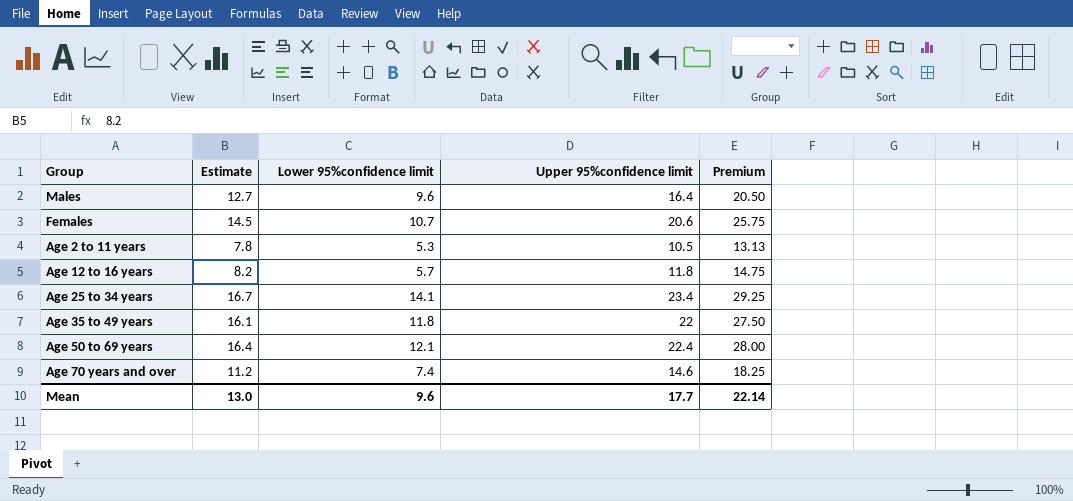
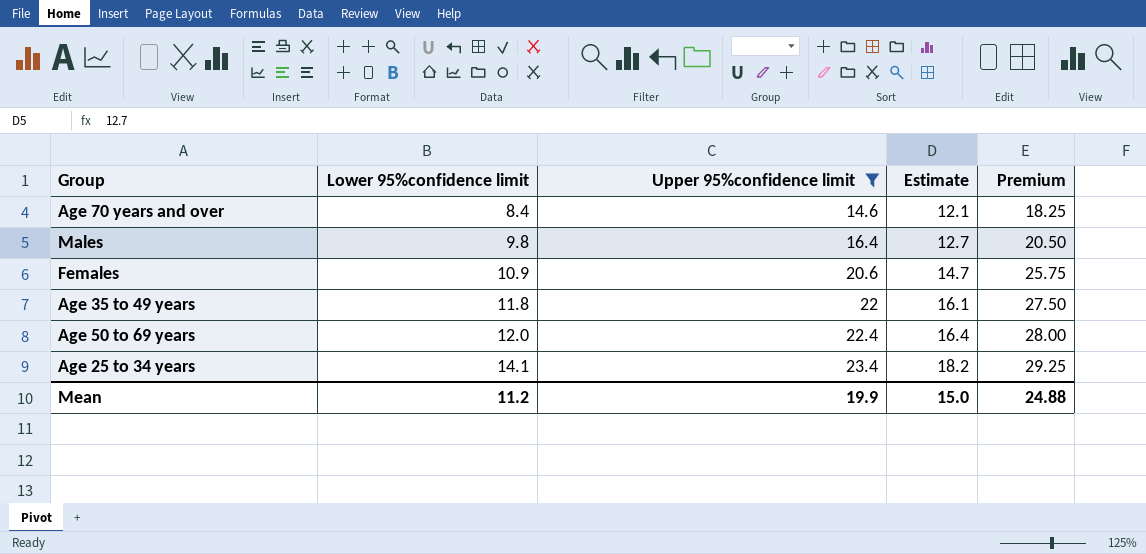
filter: none -> Upper 95%confidence limit >= 14.6
row order: none -> Lower 95%confidence limit ascending
column Estimate | position: 2 -> 4
Age 70 years and over | Lower 95%confidence limit: 7.4 -> 8.4
Age 70 years and over | Estimate: 11.2 -> 12.1
Males | Lower 95%confidence limit: 9.6 -> 9.8
Females | Lower 95%confidence limit: 10.7 -> 10.9
Females | Estimate: 14.5 -> 14.7
Age 50 to 69 years | Lower 95%confidence limit: 12.1 -> 12.0
Age 25 to 34 years | Estimate: 16.7 -> 18.2
Mean | Lower 95%confidence limit: 9.6 -> 11.2
Mean | Upper 95%confidence limit: 17.7 -> 19.9
Mean | Estimate: 13.0 -> 15.0
Mean | Premium: 22.14 -> 24.88

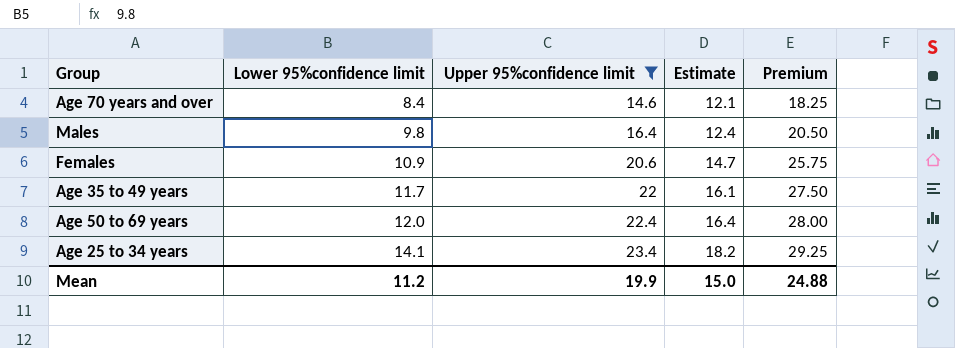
Males | Estimate: 12.7 -> 12.4
Age 35 to 49 years | Lower 95%confidence limit: 11.8 -> 11.7

